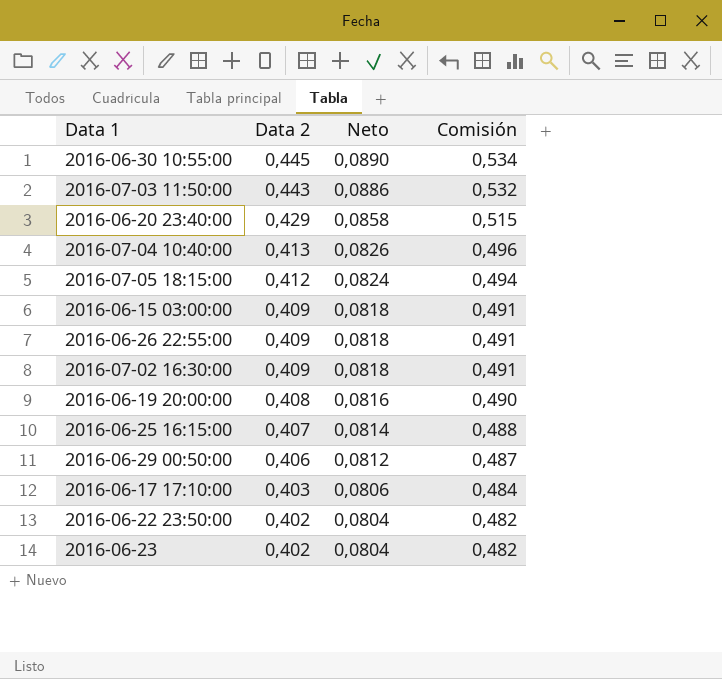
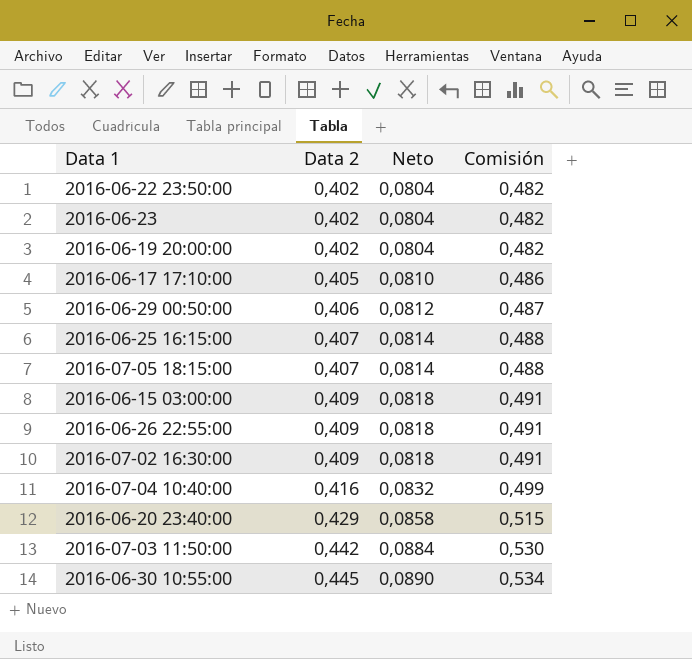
row order: Data 2 descending -> Data 2 ascending
2016-06-19 20:00:00 | Data 2: 0,408 -> 0,402
2016-06-19 20:00:00 | Neto: 0,0816 -> 0,0804
2016-06-19 20:00:00 | Comisión: 0,490 -> 0,482
2016-06-17 17:10:00 | Data 2: 0,403 -> 0,405
2016-06-17 17:10:00 | Neto: 0,0806 -> 0,0810
2016-06-17 17:10:00 | Comisión: 0,484 -> 0,486
2016-07-05 18:15:00 | Data 2: 0,412 -> 0,407
2016-07-05 18:15:00 | Neto: 0,0824 -> 0,0814
2016-07-05 18:15:00 | Comisión: 0,494 -> 0,488
2016-07-04 10:40:00 | Data 2: 0,413 -> 0,416
2016-07-04 10:40:00 | Neto: 0,0826 -> 0,0832
2016-07-04 10:40:00 | Comisión: 0,496 -> 0,499
2016-07-03 11:50:00 | Data 2: 0,443 -> 0,442
2016-07-03 11:50:00 | Neto: 0,0886 -> 0,0884
2016-07-03 11:50:00 | Comisión: 0,532 -> 0,530

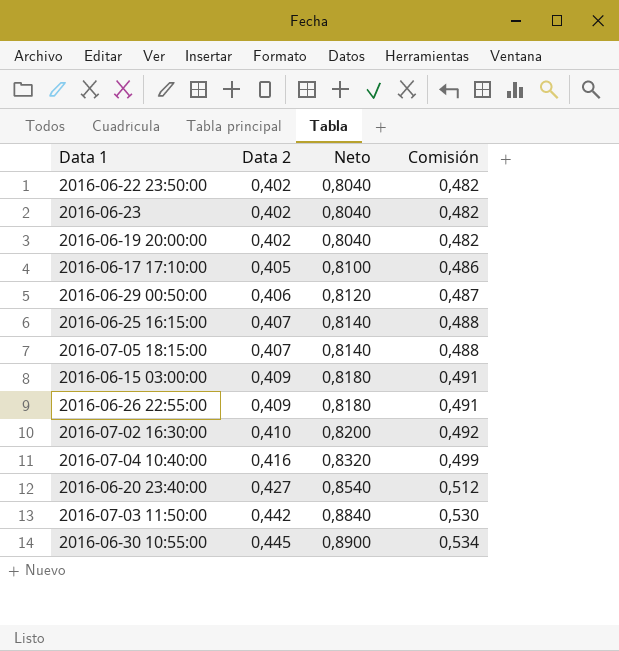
column Neto | formula: [Data 2] * 0,2 -> [Data 2] * 2
2016-07-02 16:30:00 | Data 2: 0,409 -> 0,410
2016-07-02 16:30:00 | Comisión: 0,491 -> 0,492
2016-06-20 23:40:00 | Data 2: 0,429 -> 0,427
2016-06-20 23:40:00 | Comisión: 0,515 -> 0,512

